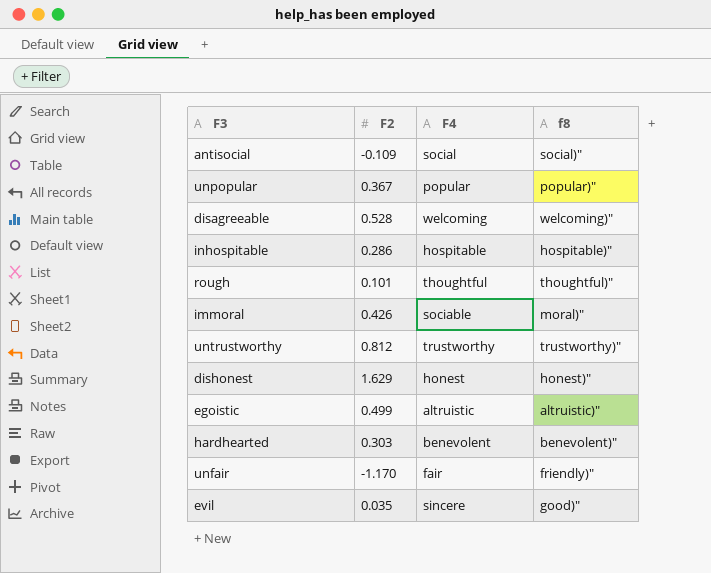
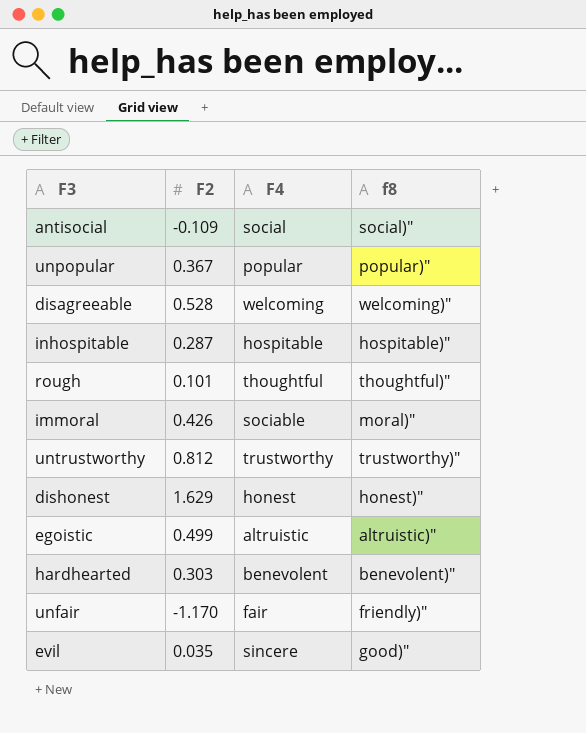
inhospitable | F2: 0.286 -> 0.287

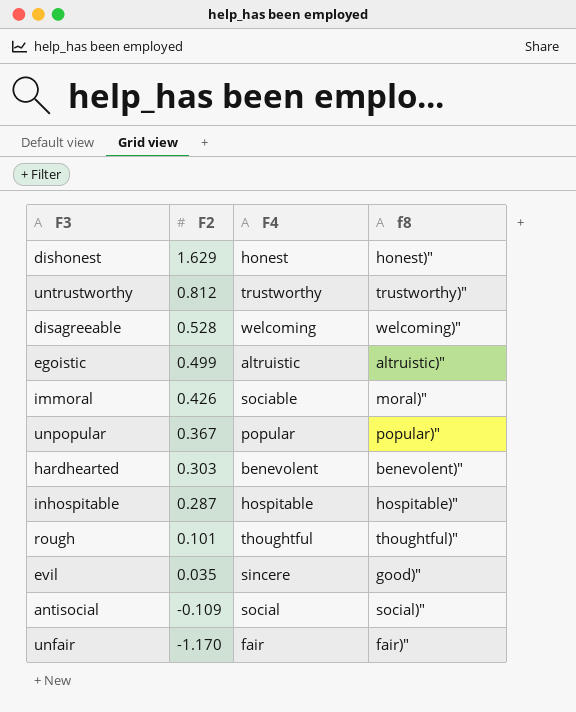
row order: none -> F2 descending
unfair | f8: friendly)" -> fair)"

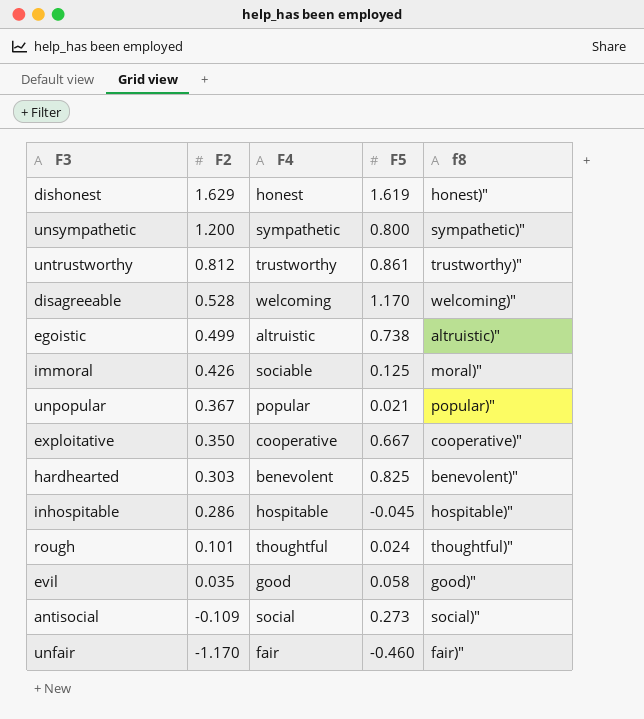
column F5 | position: none -> 4
row unsympathetic: none -> 1.200 | sympathetic | 0.800 | sympathetic)"
row exploitative: none -> 0.350 | cooperative | 0.667 | cooperative)"
inhospitable | F2: 0.287 -> 0.286
evil | F4: sincere -> good

